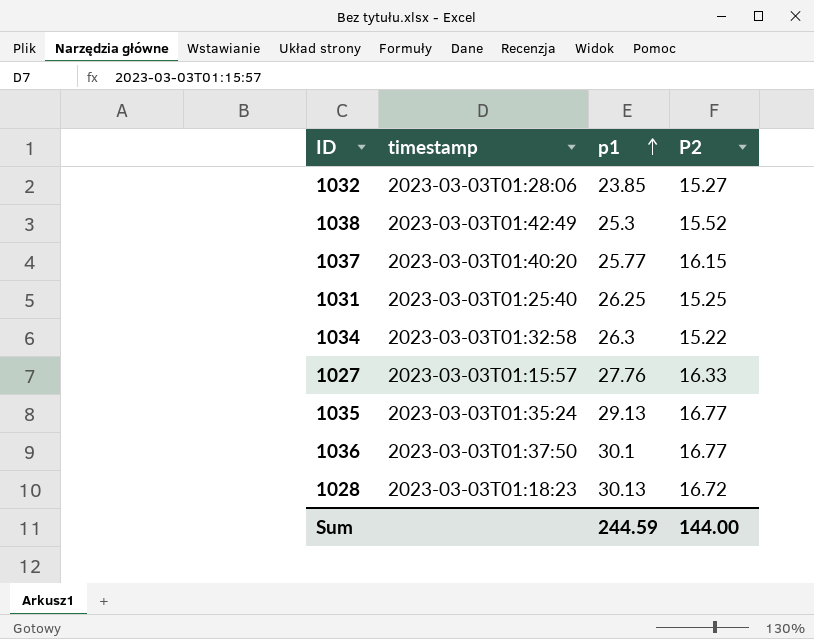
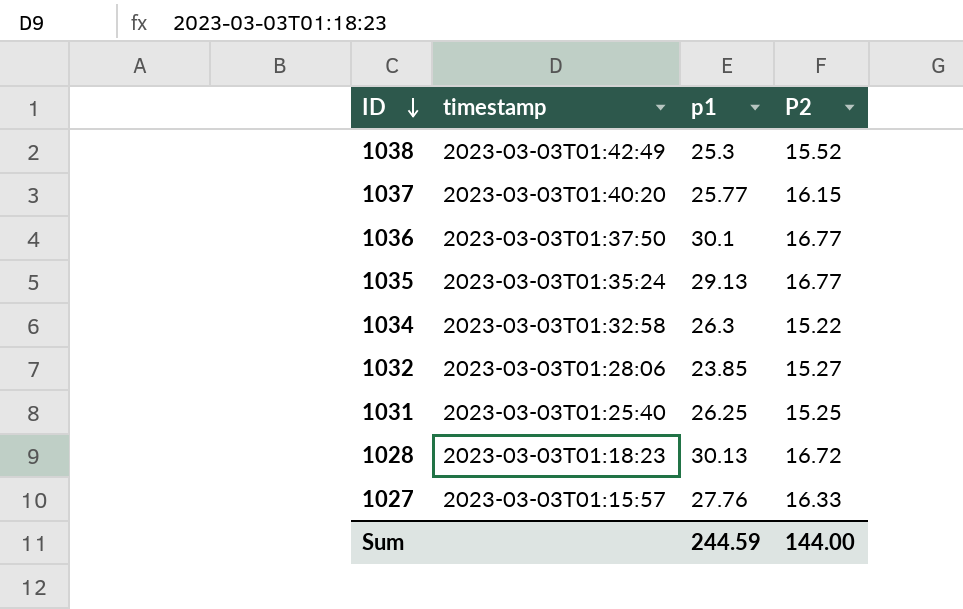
row order: p1 ascending -> ID descending

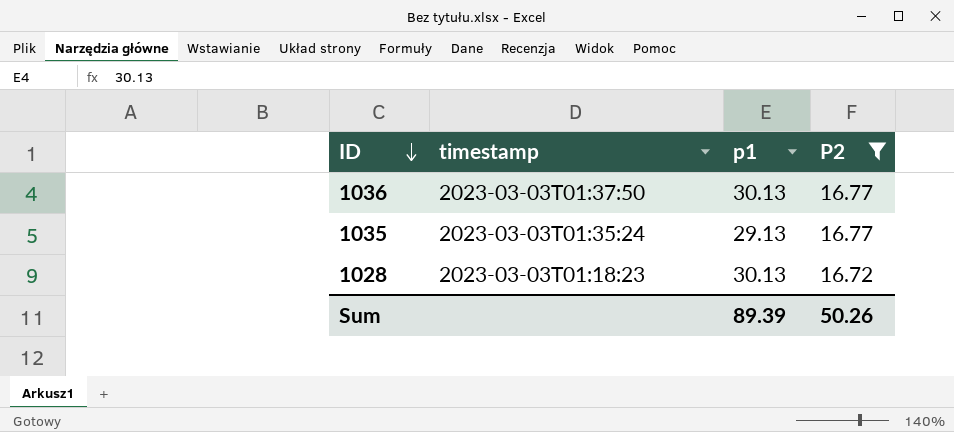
filter: none -> P2 >= 16.72
1036 | p1: 30.1 -> 30.13
Sum | p1: 244.59 -> 89.39
Sum | P2: 144.00 -> 50.26

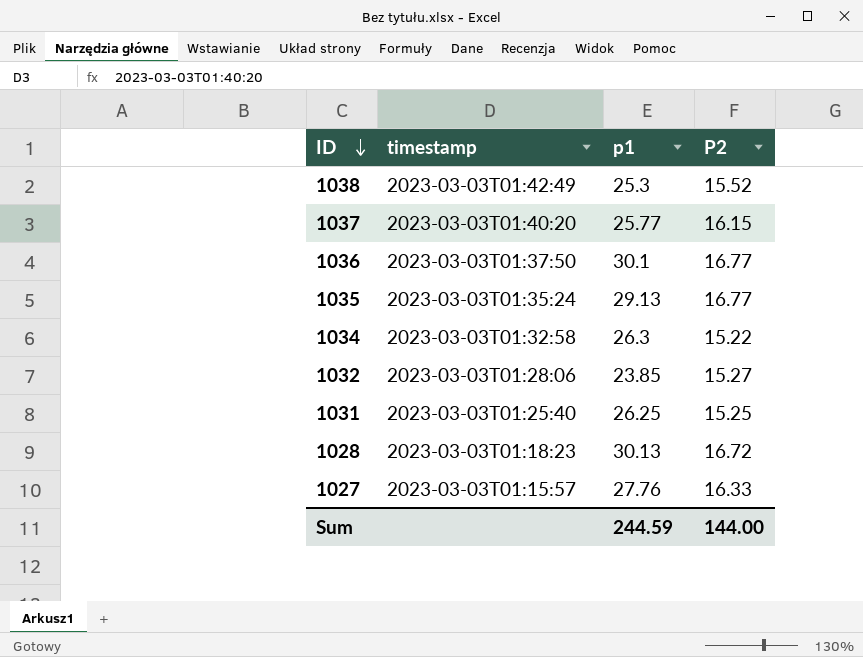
filter: P2 >= 16.72 -> none
1036 | p1: 30.13 -> 30.1
Sum | p1: 89.39 -> 244.59
Sum | P2: 50.26 -> 144.00

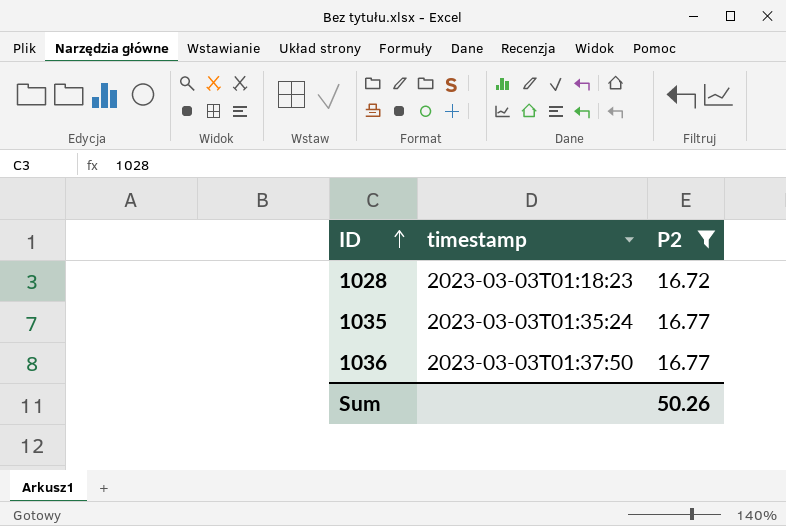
filter: none -> P2 >= 16.72
row order: ID descending -> ID ascending
column p1 | position: 3 -> none
Sum | P2: 144.00 -> 50.26

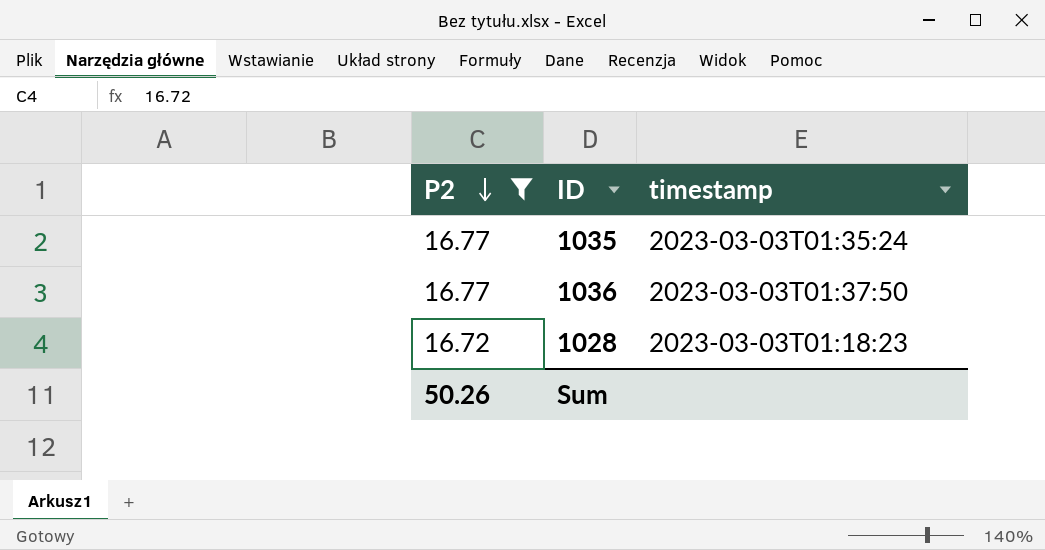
row order: ID ascending -> P2 descending
column P2 | position: 3 -> 1

